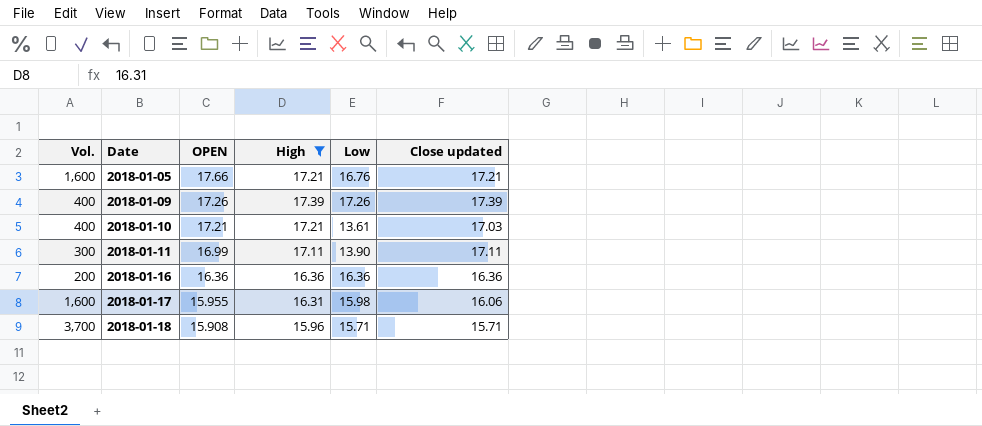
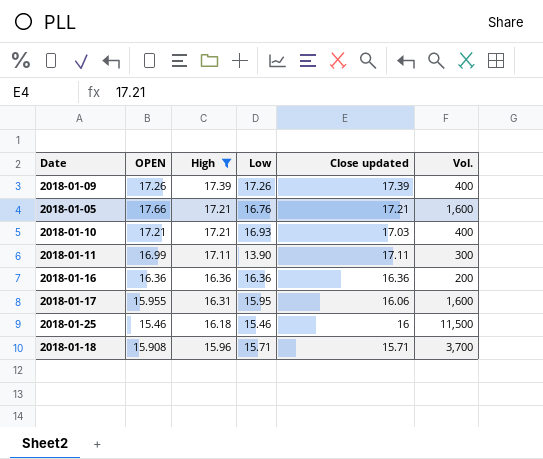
row order: Date ascending -> High descending
column Vol. | position: 1 -> 6
2018-01-10 | Low: 13.61 -> 16.93
2018-01-17 | Low: 15.98 -> 15.95
row 2018-01-25: none -> 15.46 | 16.18 | 15.46 | 16 | 11,500

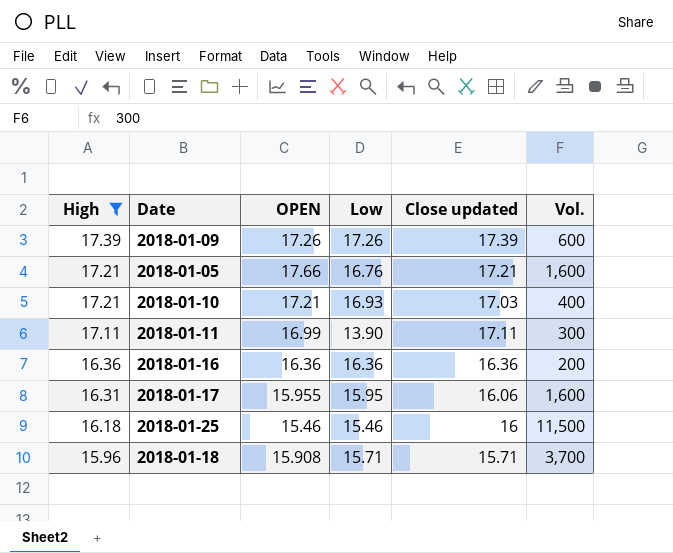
column High | position: 3 -> 1
2018-01-09 | Vol.: 400 -> 600

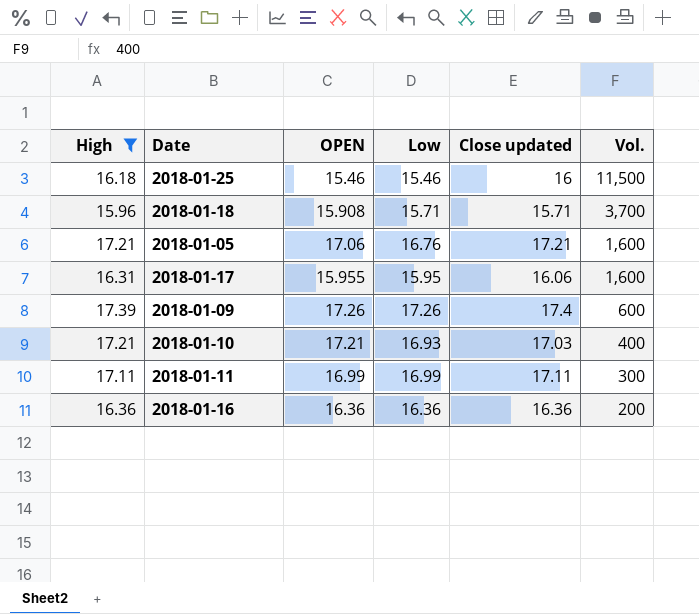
row order: High descending -> Vol. descending
2018-01-05 | OPEN: 17.66 -> 17.06
2018-01-09 | Close updated: 17.39 -> 17.4
2018-01-11 | Low: 13.90 -> 16.99

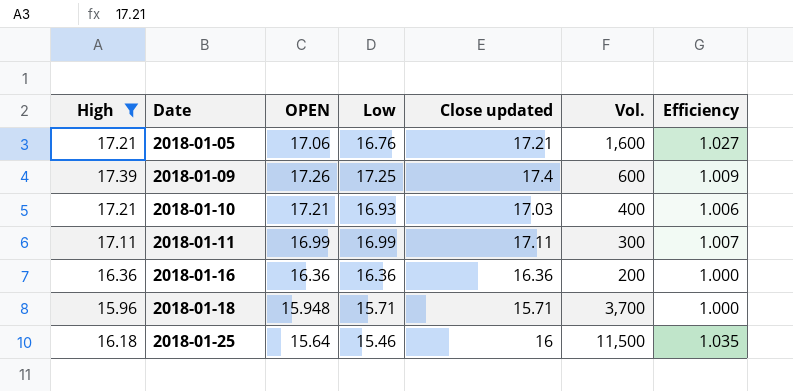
row order: Vol. descending -> Date ascending
column Efficiency | formula: none -> [Close updated] / [Low]
row 2018-01-17: 16.31 | 15.955 | 15.95 | 16.06 | 1,600 -> none
2018-01-09 | Low: 17.26 -> 17.25
2018-01-18 | OPEN: 15.908 -> 15.948
2018-01-25 | OPEN: 15.46 -> 15.64

